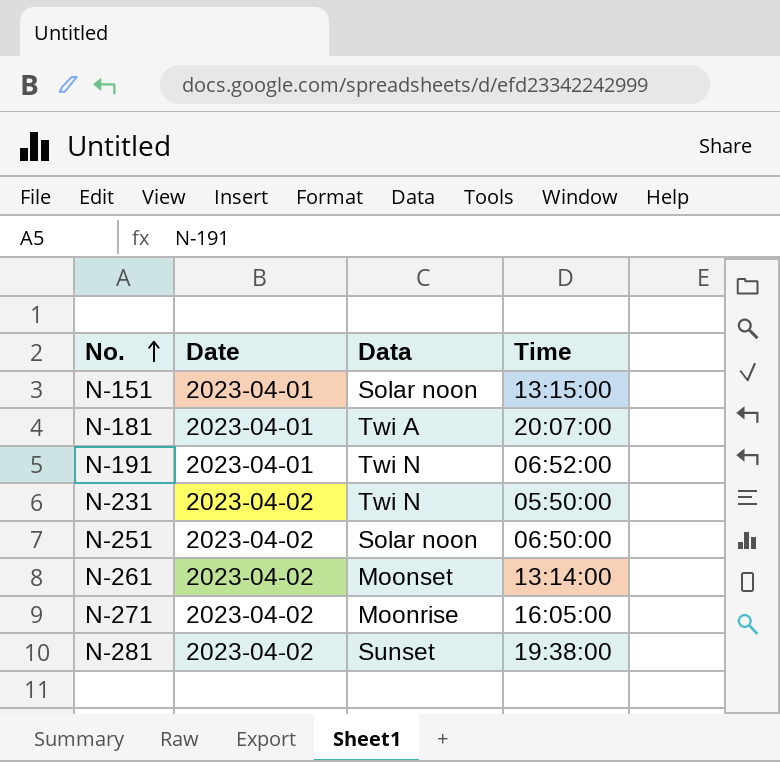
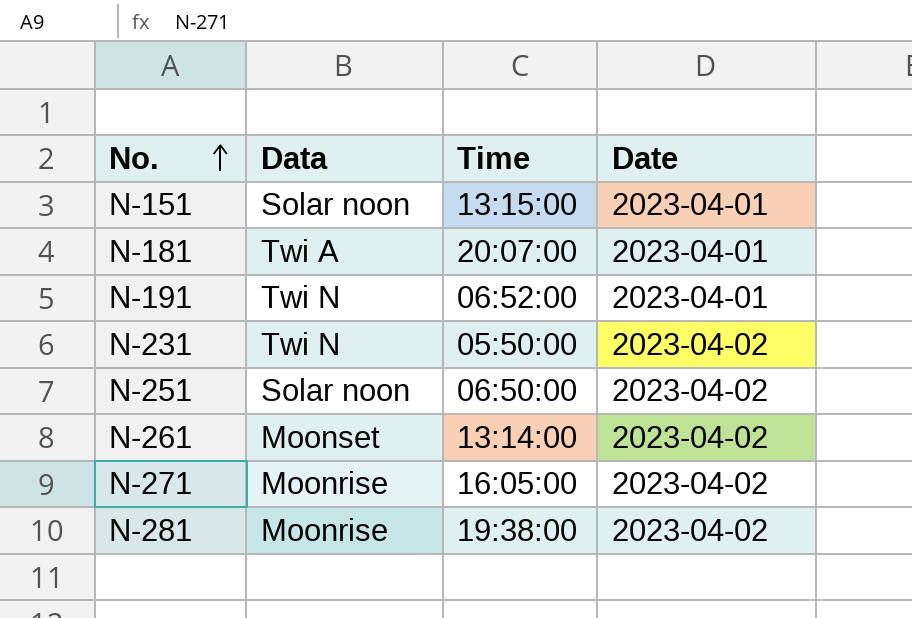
column Date | position: 2 -> 4
N-281 | Data: Sunset -> Moonrise

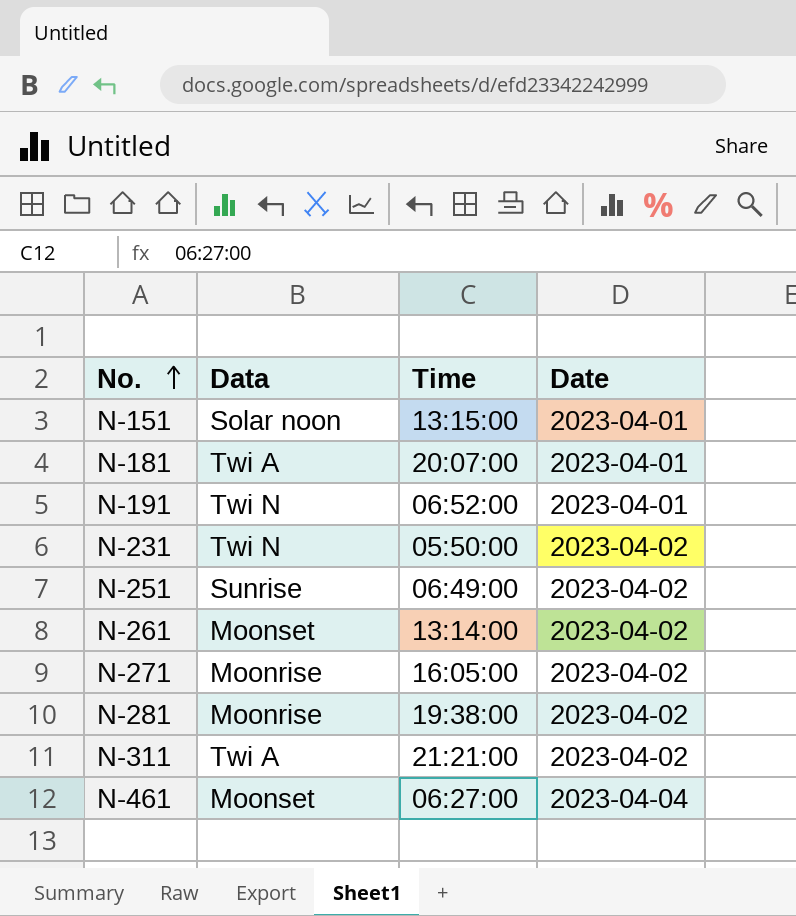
N-251 | Data: Solar noon -> Sunrise
N-251 | Time: 06:50:00 -> 06:49:00
row N-311: none -> Twi A | 21:21:00 | 2023-04-02
row N-461: none -> Moonset | 06:27:00 | 2023-04-04

